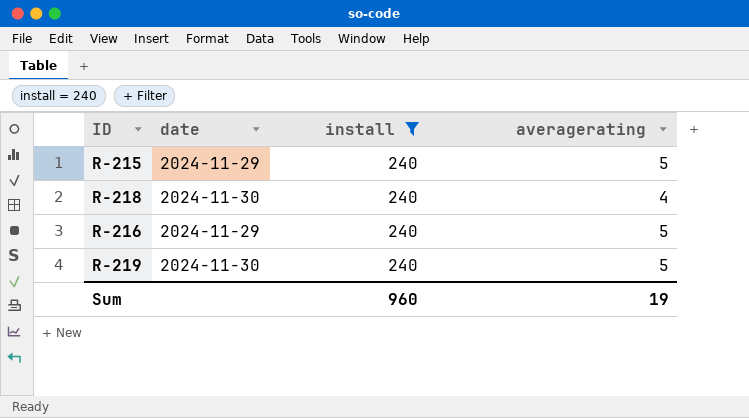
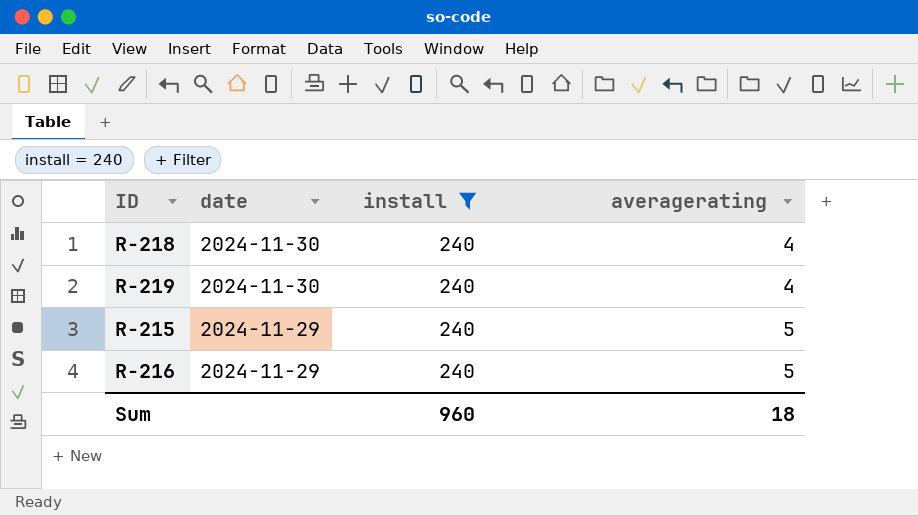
row order: none -> date descending
R-219 | averagerating: 5 -> 4
Sum | averagerating: 19 -> 18

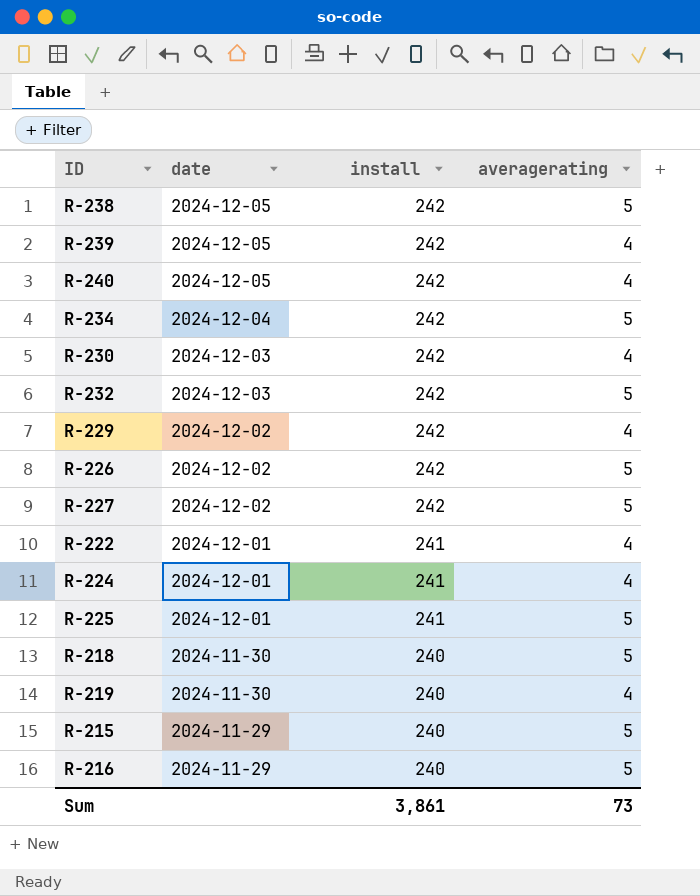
filter: install = 240 -> none
R-218 | averagerating: 4 -> 5
Sum | install: 960 -> 3,861
Sum | averagerating: 18 -> 73

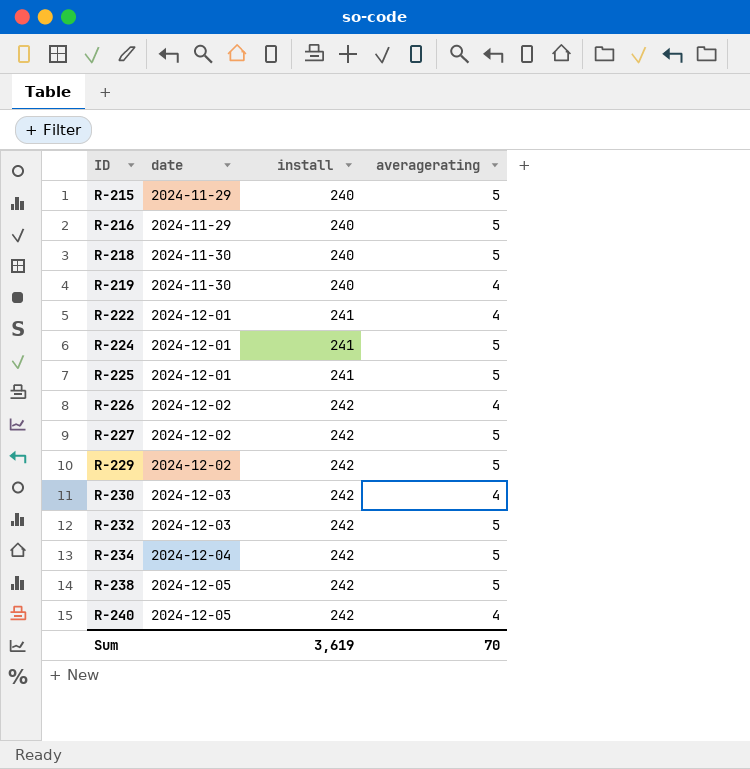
row order: date descending -> ID ascending
row R-239: 2024-12-05 | 242 | 4 -> none
R-224 | averagerating: 4 -> 5
R-226 | averagerating: 5 -> 4
R-229 | averagerating: 4 -> 5
Sum | install: 3,861 -> 3,619
Sum | averagerating: 73 -> 70

